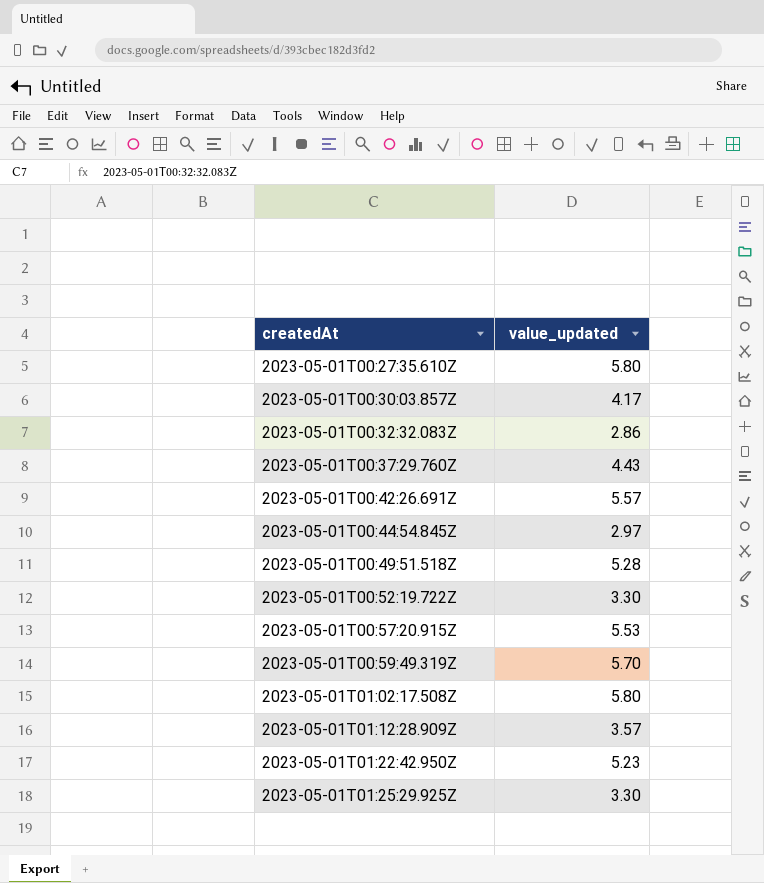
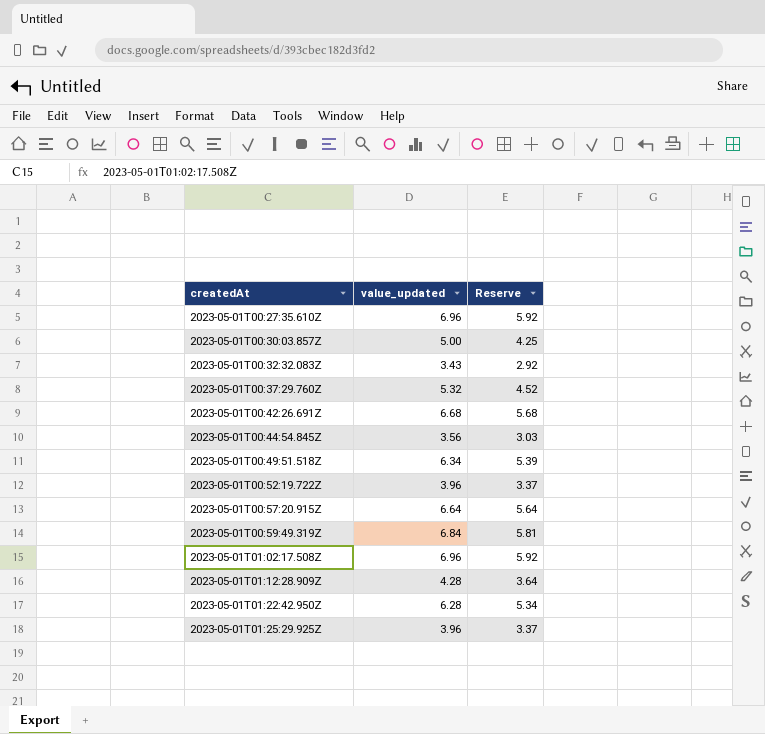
column Reserve | formula: none -> [value_updated] * 0.85
2023-05-01T00:27:35.610Z | value_updated: 5.80 -> 6.96
2023-05-01T00:30:03.857Z | value_updated: 4.17 -> 5.00
2023-05-01T00:32:32.083Z | value_updated: 2.86 -> 3.43
2023-05-01T00:37:29.760Z | value_updated: 4.43 -> 5.32
2023-05-01T00:42:26.691Z | value_updated: 5.57 -> 6.68
2023-05-01T00:44:54.845Z | value_updated: 2.97 -> 3.56
2023-05-01T00:49:51.518Z | value_updated: 5.28 -> 6.34
2023-05-01T00:52:19.722Z | value_updated: 3.30 -> 3.96
2023-05-01T00:57:20.915Z | value_updated: 5.53 -> 6.64
2023-05-01T00:59:49.319Z | value_updated: 5.70 -> 6.84
2023-05-01T01:02:17.508Z | value_updated: 5.80 -> 6.96
2023-05-01T01:12:28.909Z | value_updated: 3.57 -> 4.28
2023-05-01T01:22:42.950Z | value_updated: 5.23 -> 6.28
2023-05-01T01:25:29.925Z | value_updated: 3.30 -> 3.96

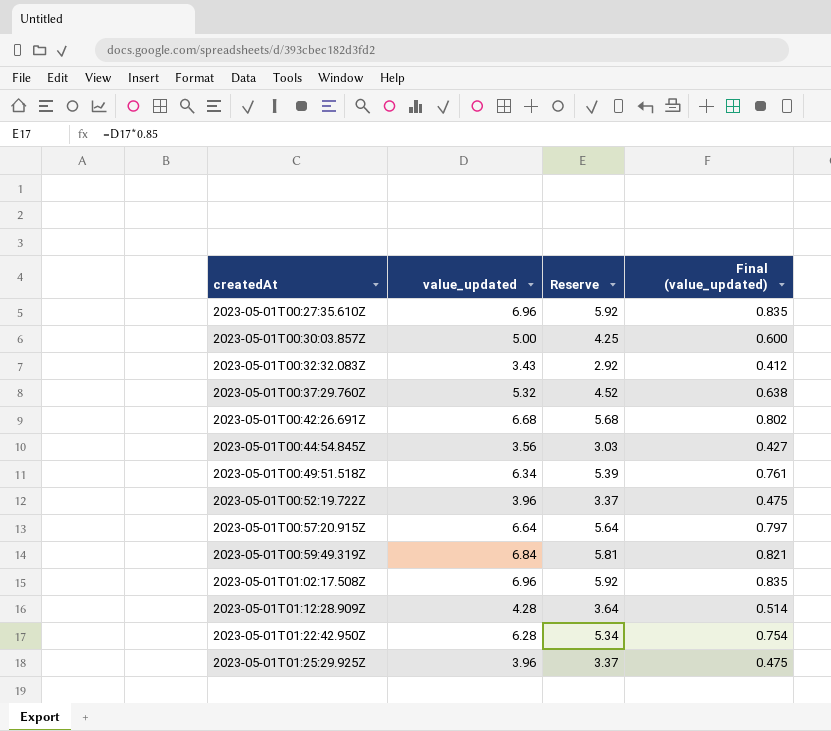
column Final (value_updated) | formula: none -> [value_updated] * 0.12

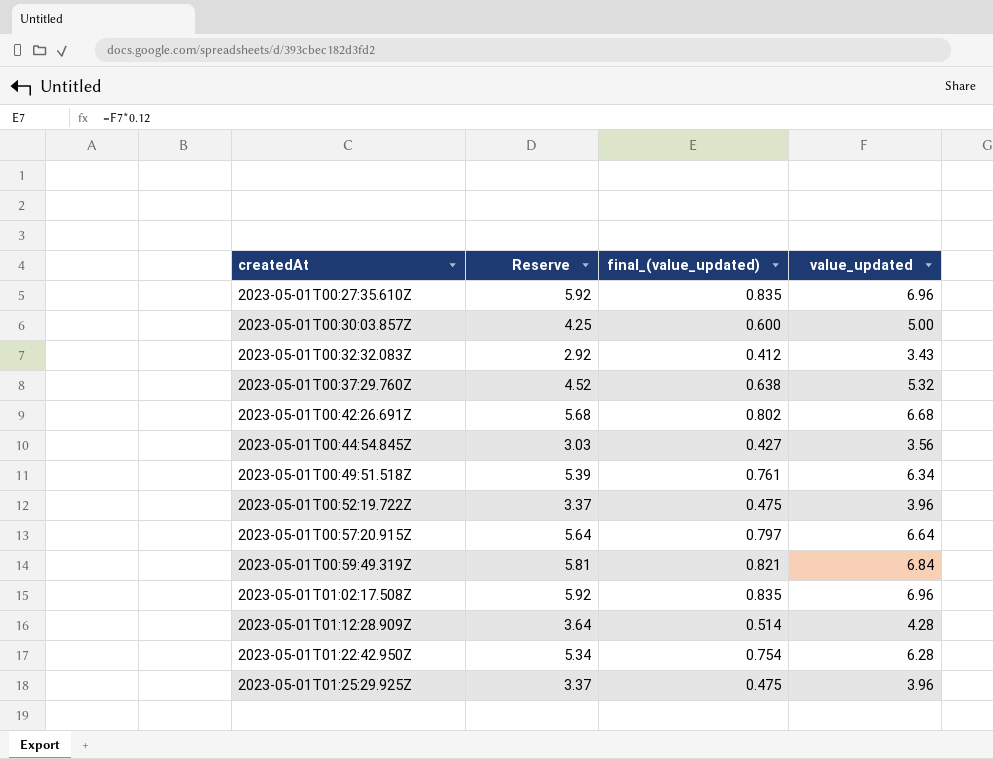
column name: Final (value_updated) -> final_(value_updated)
column value_updated | position: 2 -> 4

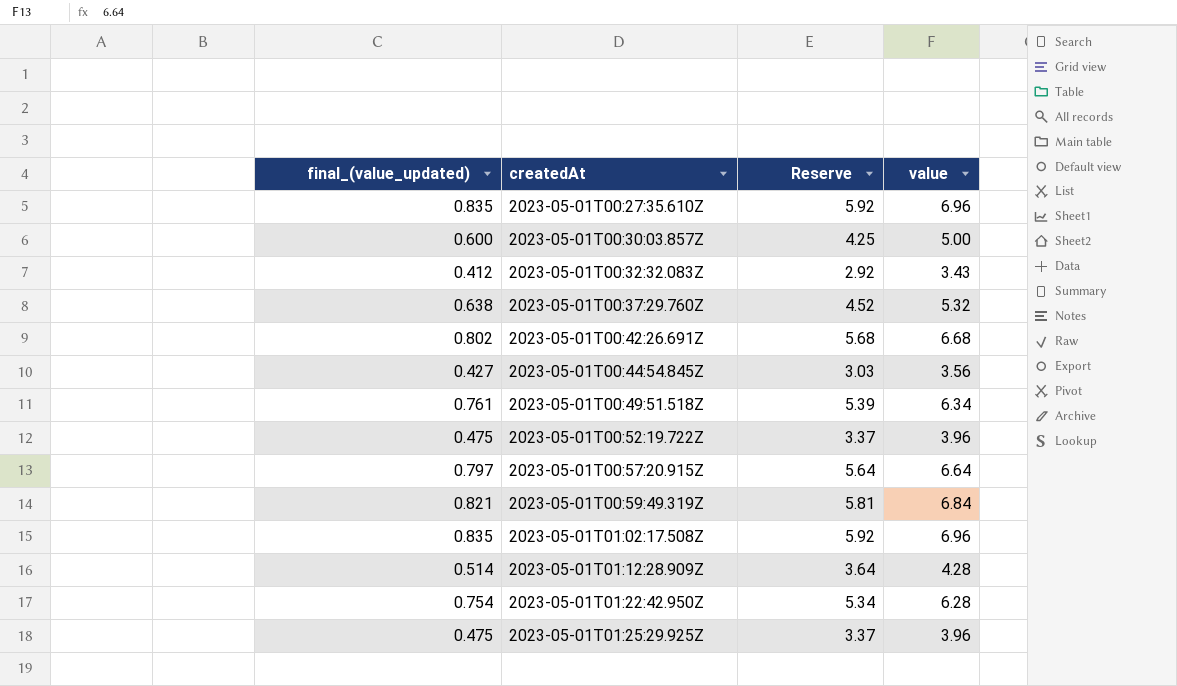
column final_(value_updated) | position: 3 -> 1
column name: value_updated -> value

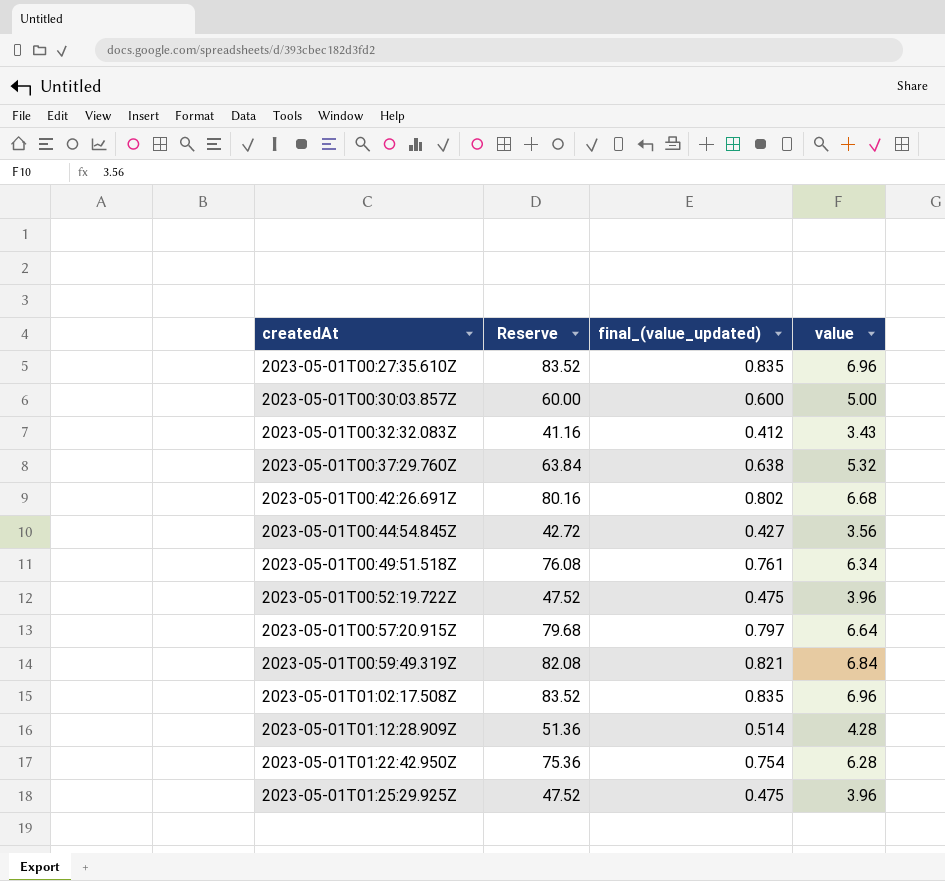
column Reserve | formula: [value] * 0.85 -> [value] * 12
column final_(value_updated) | position: 1 -> 3

